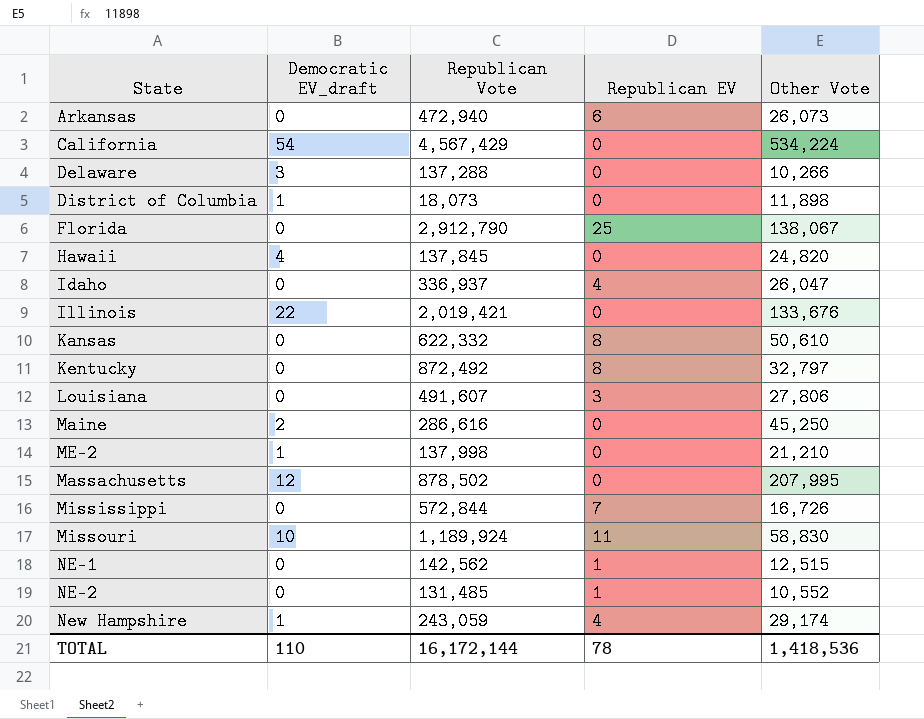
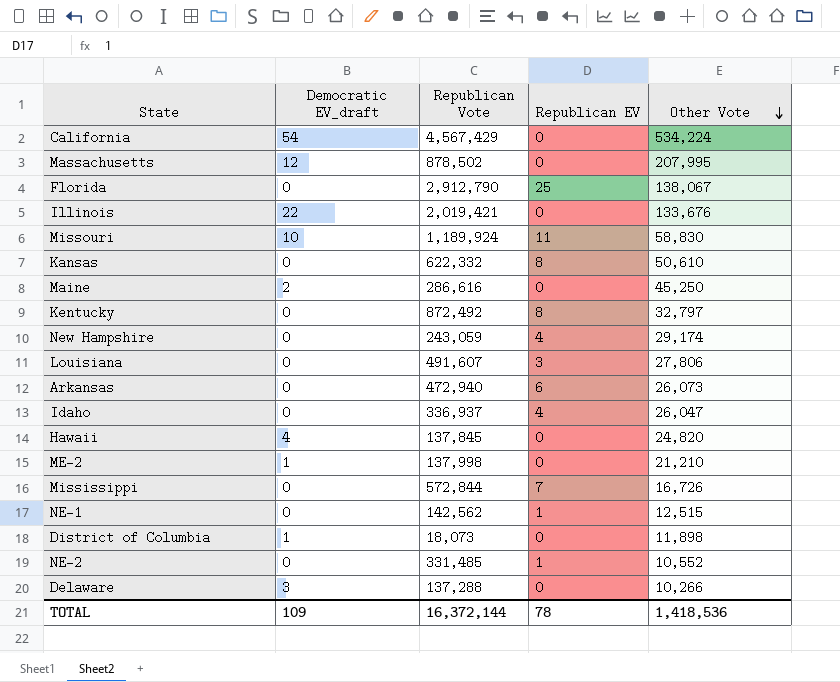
row order: none -> Other Vote descending
New Hampshire | Democratic EV_draft: 1 -> 0
NE-2 | Republican Vote: 131,485 -> 331,485
TOTAL | Democratic EV_draft: 110 -> 109
TOTAL | Republican Vote: 16,172,144 -> 16,372,144

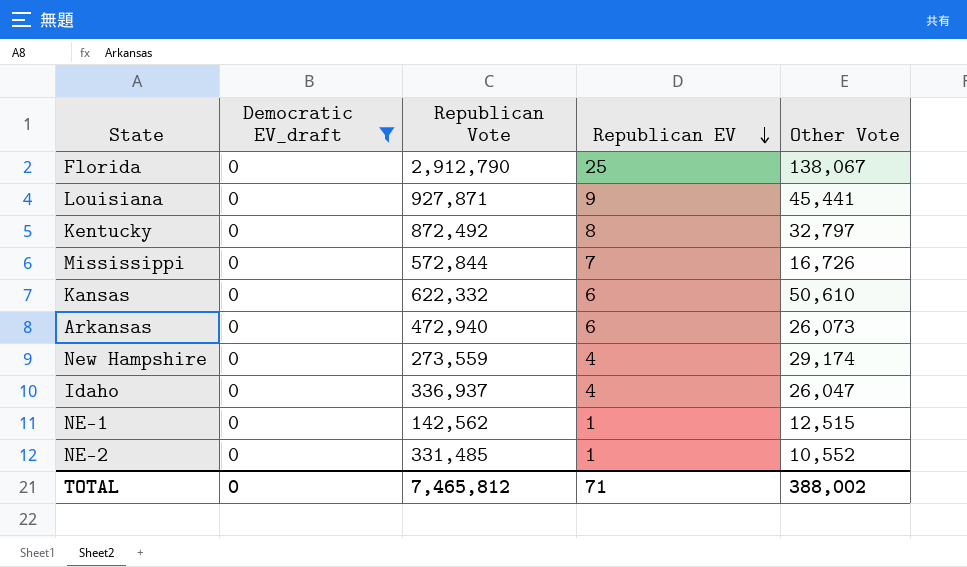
filter: none -> Democratic EV_draft = 0
row order: Other Vote descending -> Republican EV descending
Louisiana | Republican Vote: 491,607 -> 927,871
Louisiana | Republican EV: 3 -> 9
Louisiana | Other Vote: 27,806 -> 45,441
Kansas | Republican EV: 8 -> 6
New Hampshire | Republican Vote: 243,059 -> 273,559
TOTAL | Democratic EV_draft: 109 -> 0
TOTAL | Republican Vote: 16,372,144 -> 7,465,812
TOTAL | Republican EV: 78 -> 71
TOTAL | Other Vote: 1,418,536 -> 388,002

